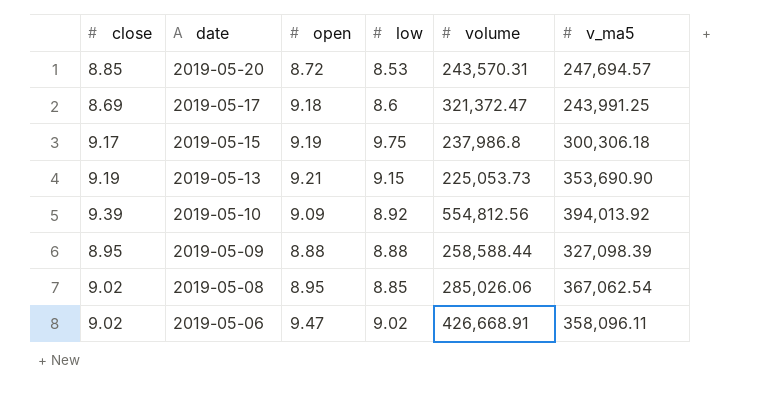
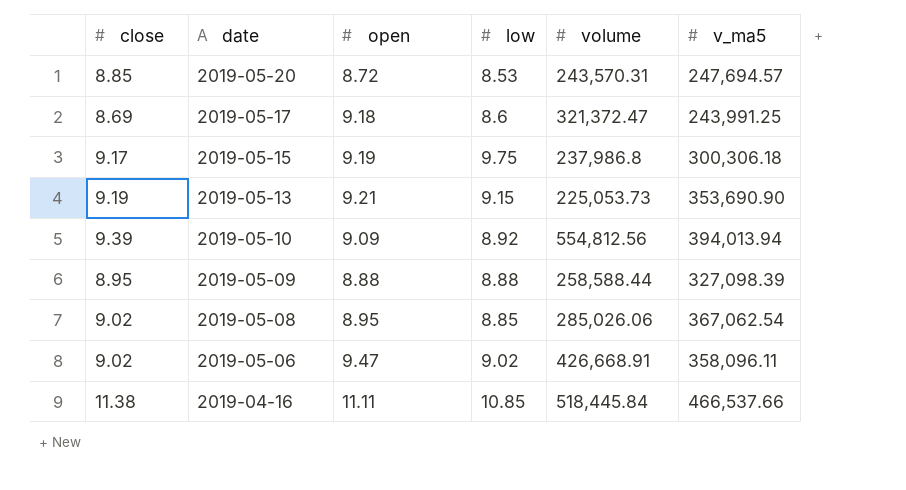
2019-05-10 | v_ma5: 394,013.92 -> 394,013.94
row 2019-04-16: none -> 11.38 | 11.11 | 10.85 | 518,445.84 | 466,537.66

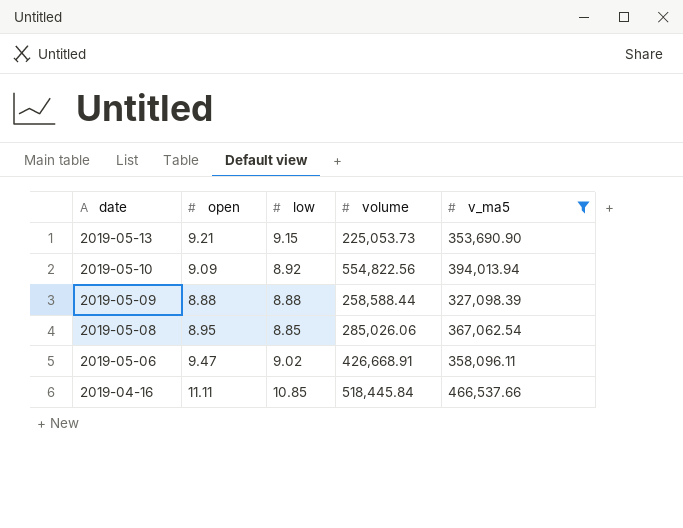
filter: none -> v_ma5 >= 327,098.39
column close | position: 1 -> none
2019-05-10 | volume: 554,812.56 -> 554,822.56

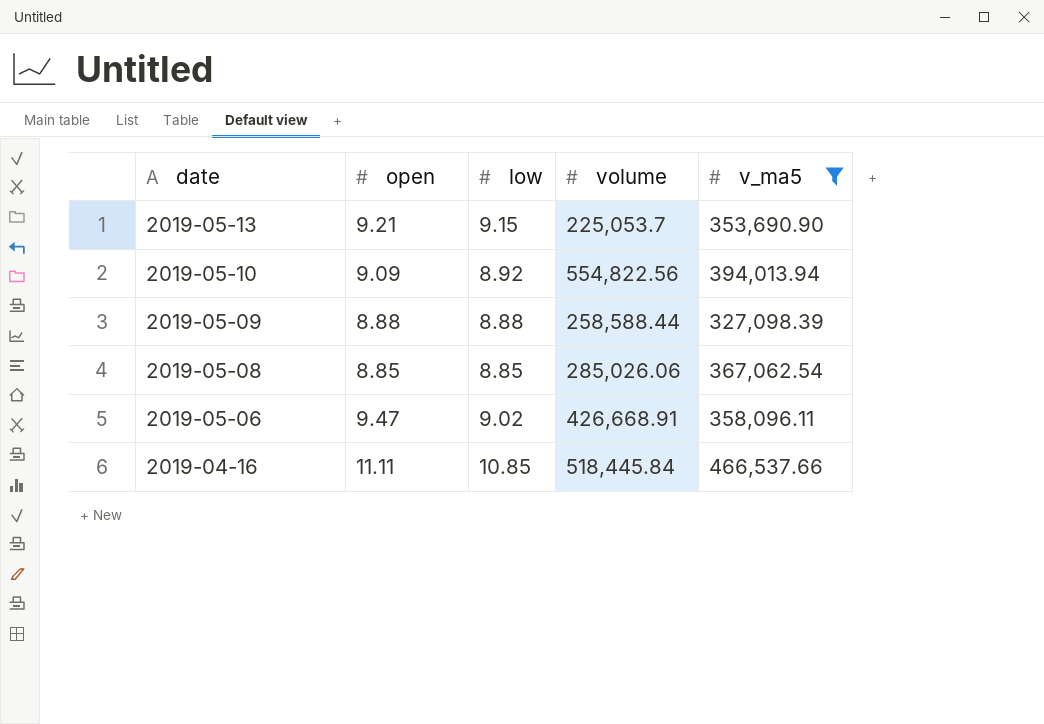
2019-05-13 | volume: 225,053.73 -> 225,053.7
2019-05-08 | open: 8.95 -> 8.85

